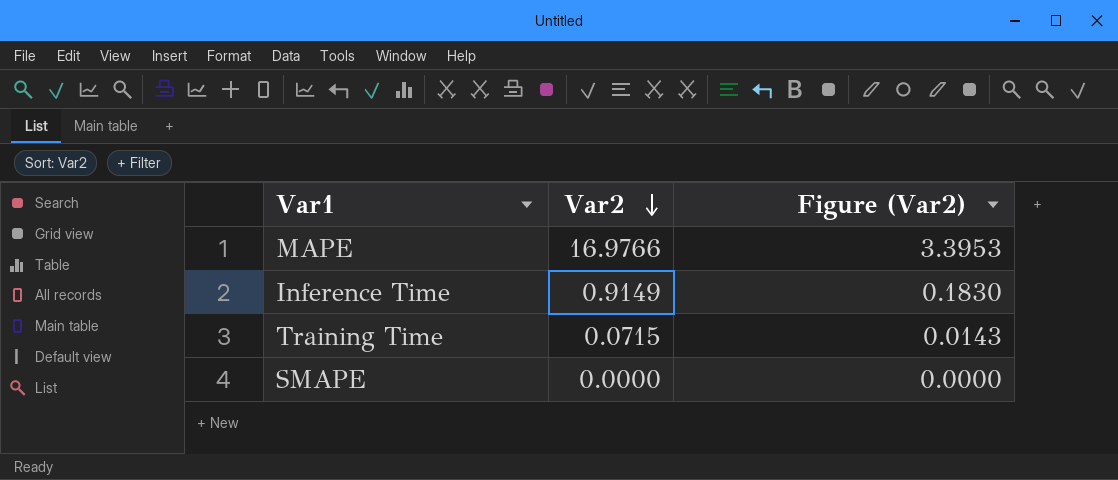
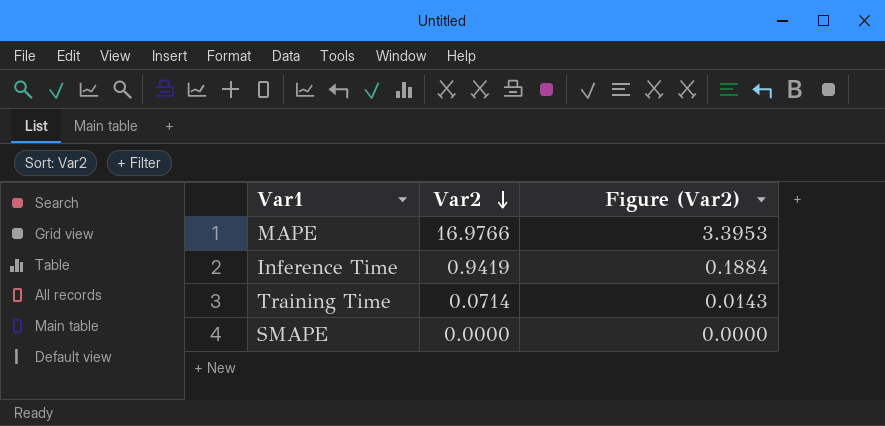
Inference Time | Var2: 0.9149 -> 0.9419
Inference Time | Figure (Var2): 0.1830 -> 0.1884
Training Time | Var2: 0.0715 -> 0.0714

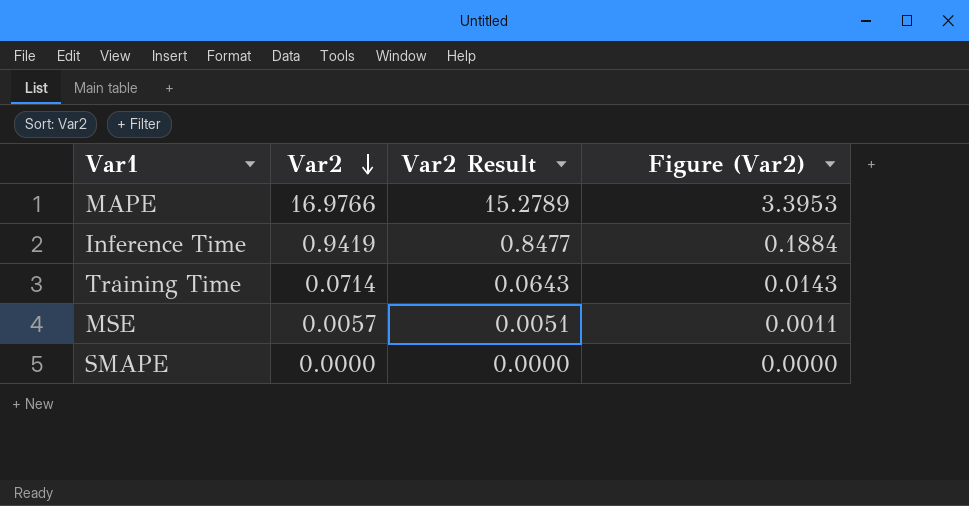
column Var2 Result | formula: none -> [Var2] * 0.9
row MSE: none -> 0.0057 | 0.0051 | 0.0011

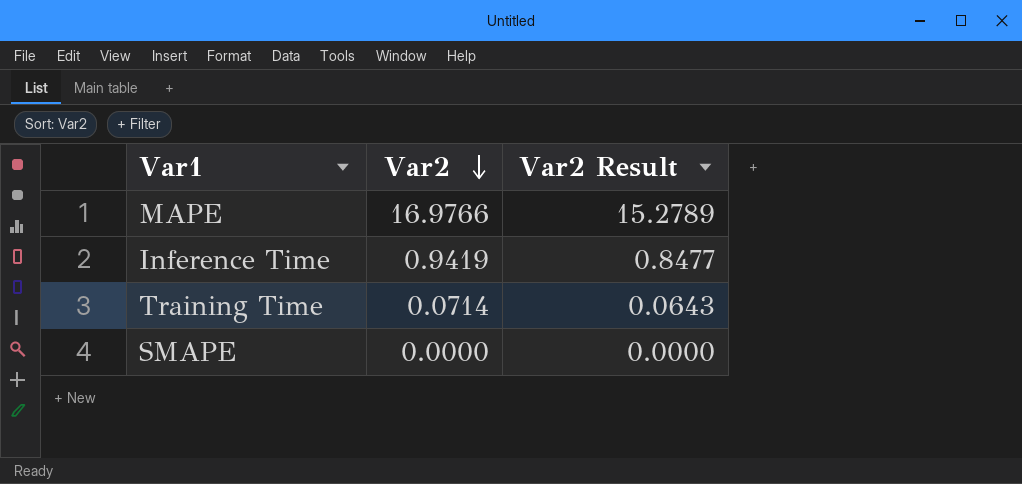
column Figure (Var2) | formula: [Var2] * 0.2 -> none
row MSE: 0.0057 | 0.0051 | 0.0011 -> none

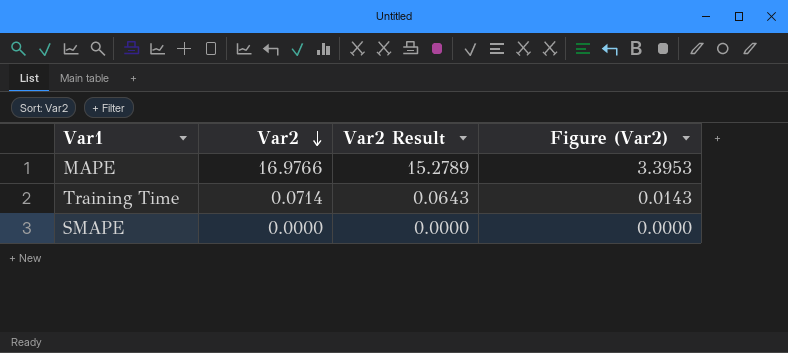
column Figure (Var2) | formula: none -> [Var2] * 0.2
row Inference Time: 0.9419 | 0.8477 -> none

